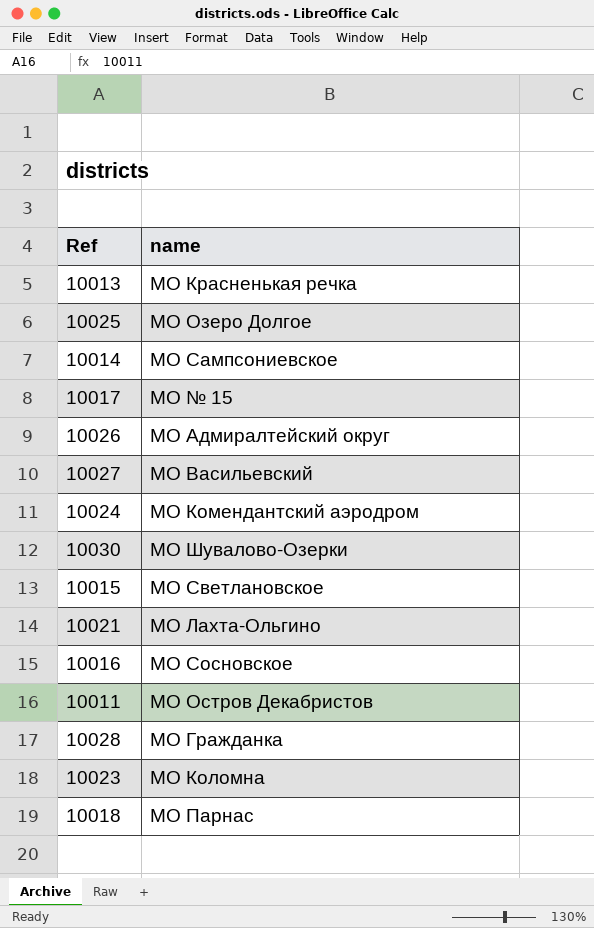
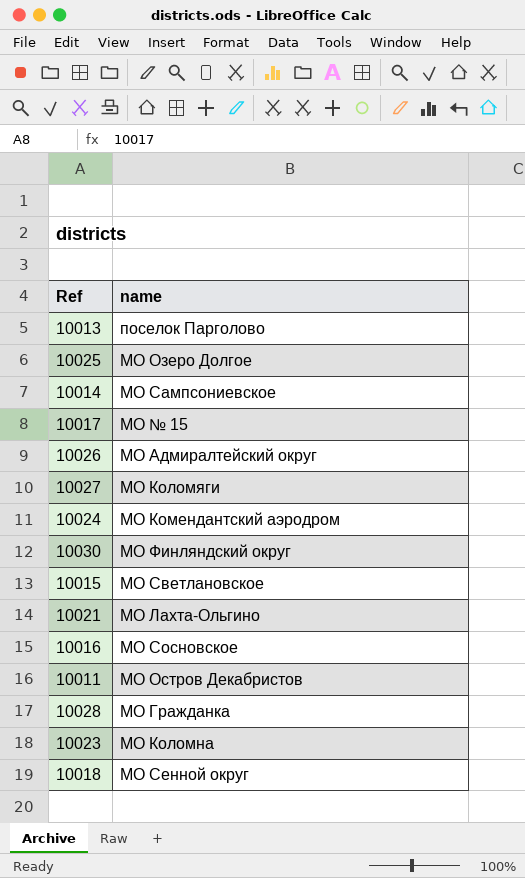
10013 | name: МО Красненькая речка -> поселок Парголово
10027 | name: MO Васильевский -> МО Коломяги
10030 | name: MO Шувалово-Озерки -> МО Финляндский округ
10018 | name: MO Парнас -> MO Сенной округ

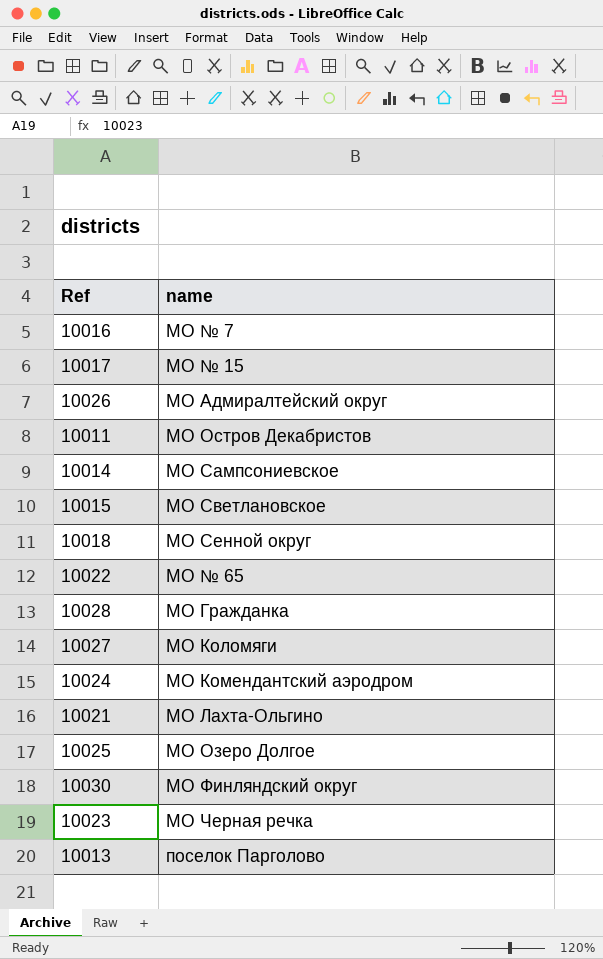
row order: none -> name ascending
10016 | name: MO Сосновское -> MO № 7
row 10022: none -> МО № 65
10023 | name: MO Коломна -> МО Черная речка

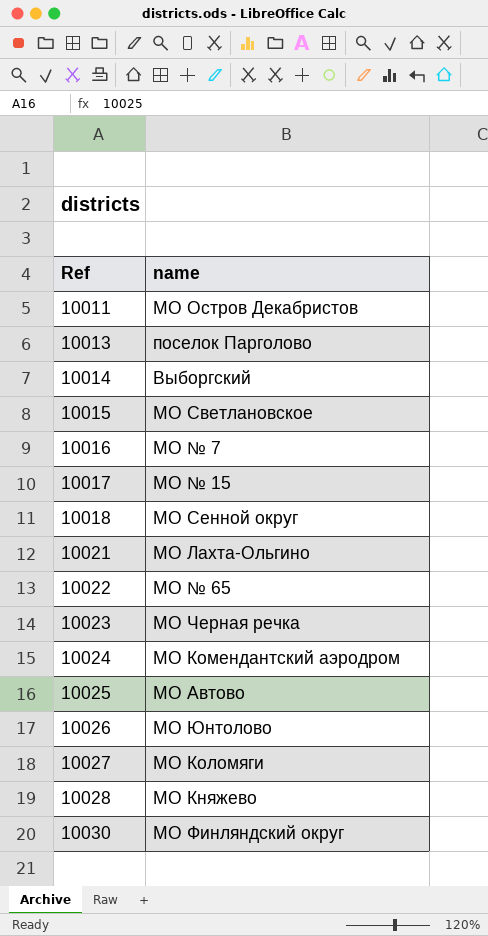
row order: name ascending -> Ref ascending
10014 | name: MO Сампсониевское -> Выборгский
10025 | name: МО Озеро Долгое -> МО Автово
10026 | name: MO Адмиралтейский округ -> МО Юнтолово
10028 | name: МО Гражданка -> МО Княжево

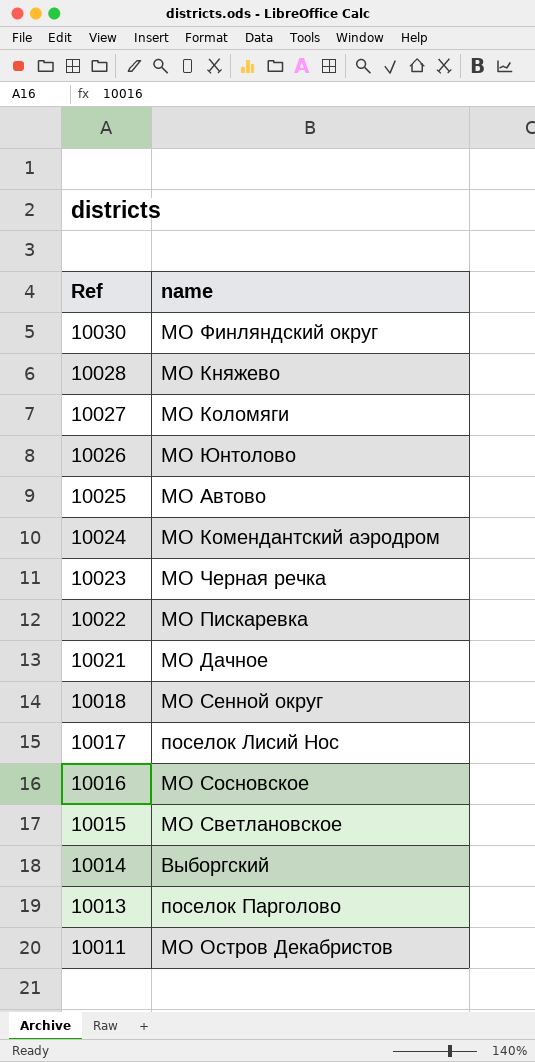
row order: Ref ascending -> Ref descending
10022 | name: МО № 65 -> МО Пискаревка
10021 | name: МО Лахта-Ольгино -> МО Дачное
10017 | name: MO № 15 -> поселок Лисий Нос
10016 | name: MO № 7 -> MO Сосновское

